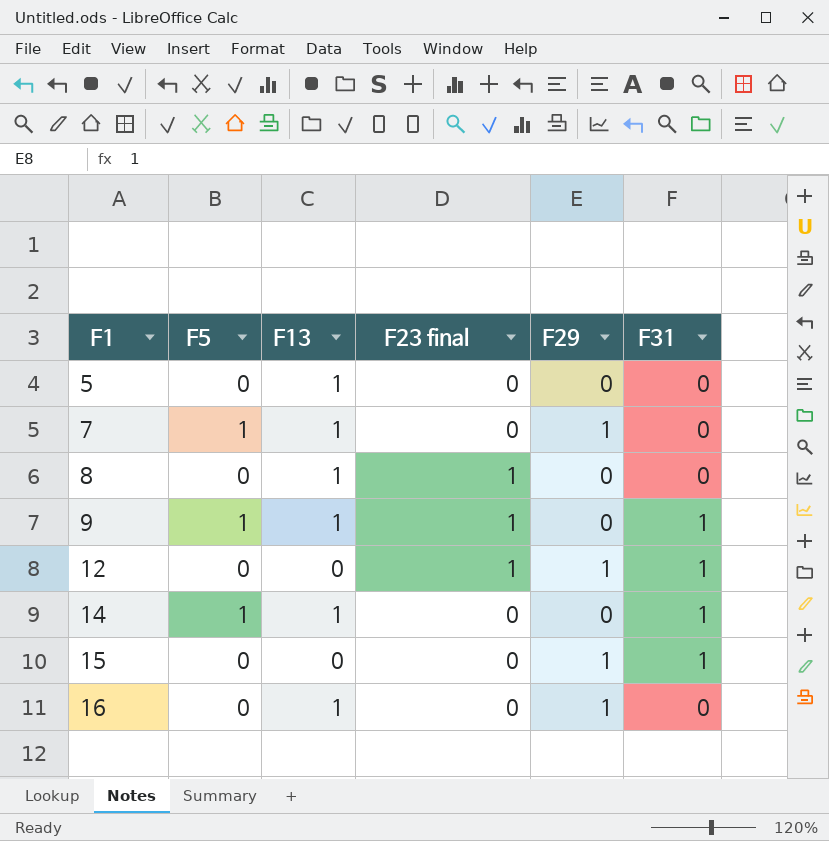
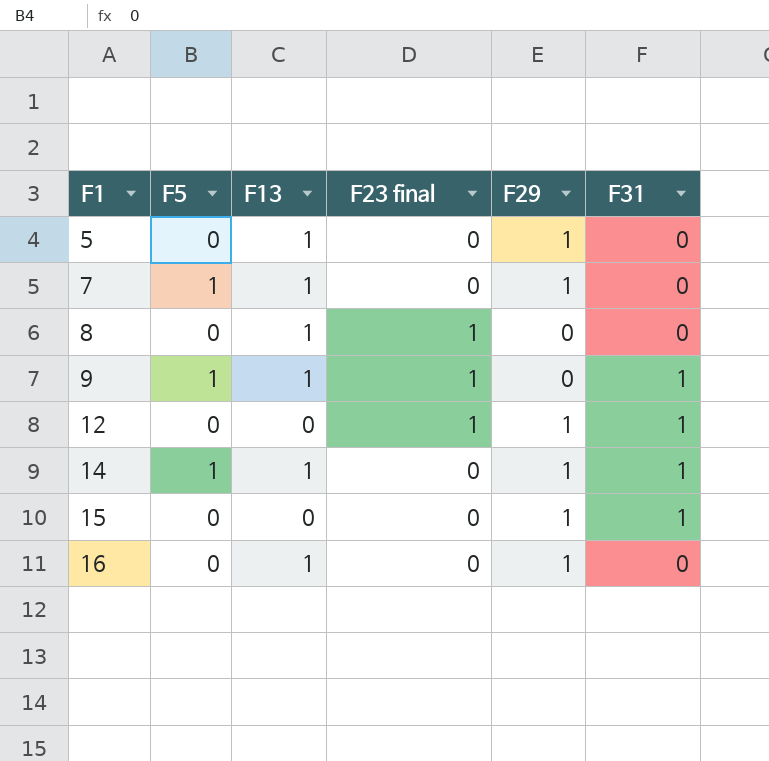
5 | F29: 0 -> 1
14 | F29: 0 -> 1

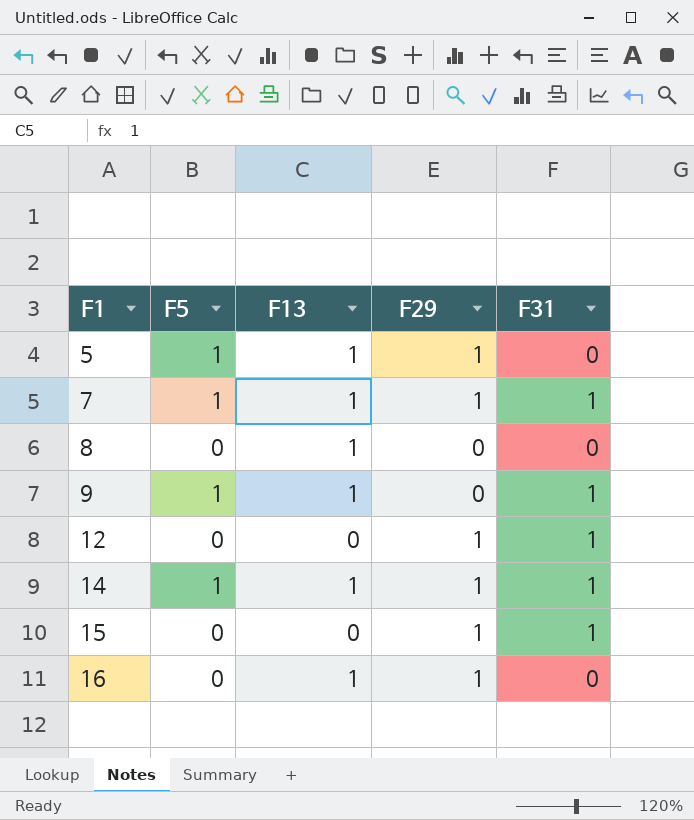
column F23 final | position: 4 -> none
5 | F5: 0 -> 1
7 | F31: 0 -> 1

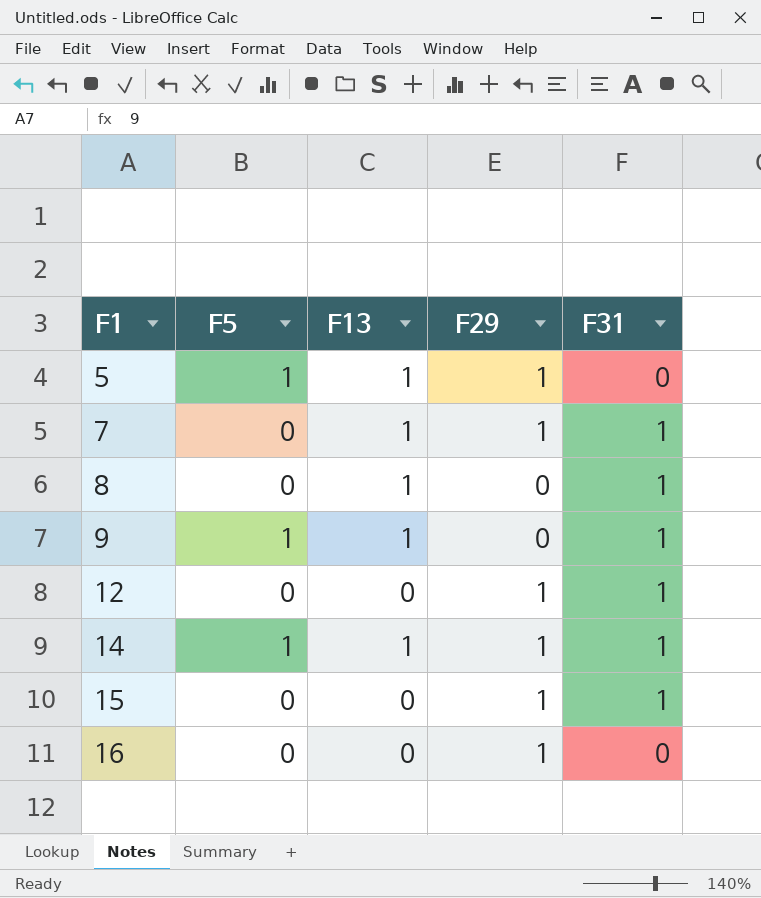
7 | F5: 1 -> 0
8 | F31: 0 -> 1
16 | F13: 1 -> 0

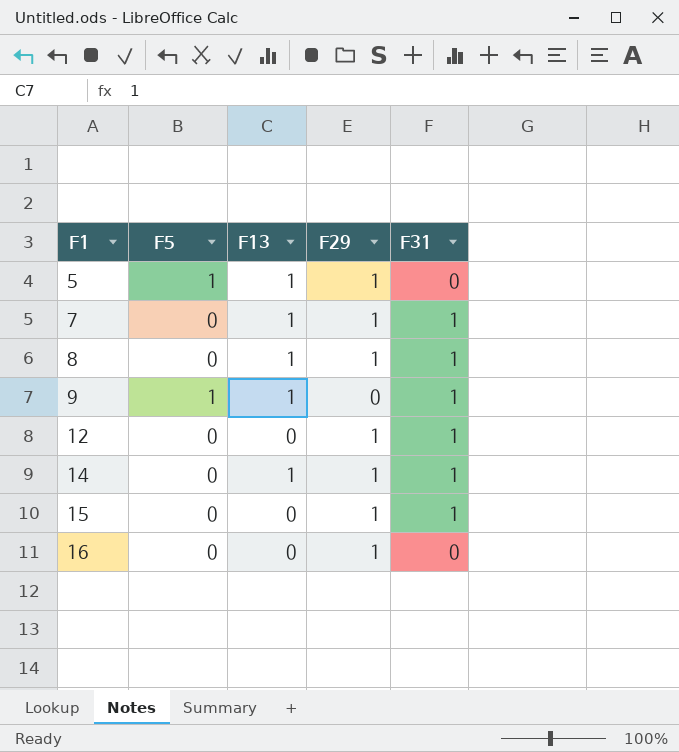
8 | F29: 0 -> 1
14 | F5: 1 -> 0

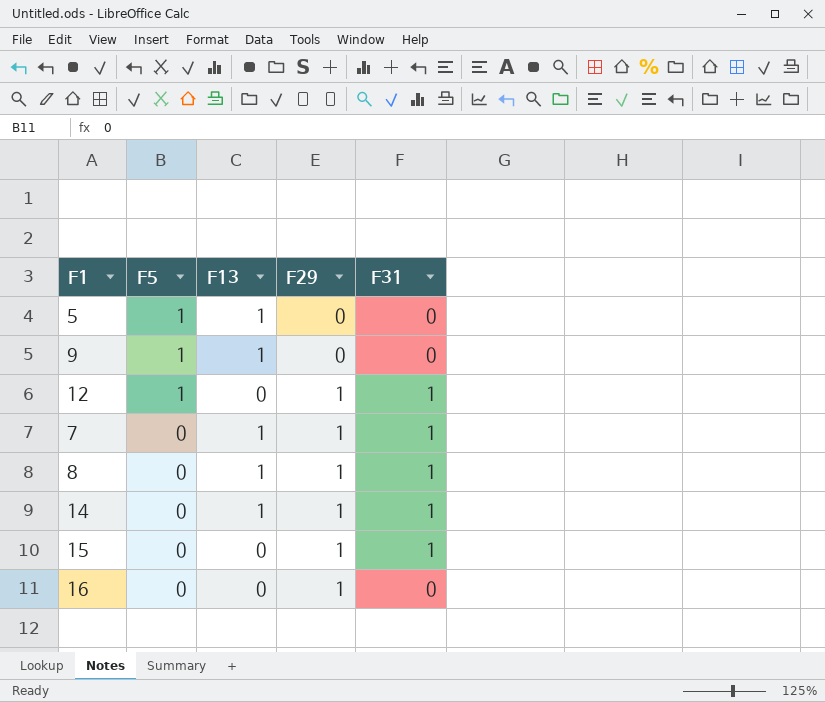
row order: F1 ascending -> F5 descending
5 | F29: 1 -> 0
9 | F31: 1 -> 0
12 | F5: 0 -> 1

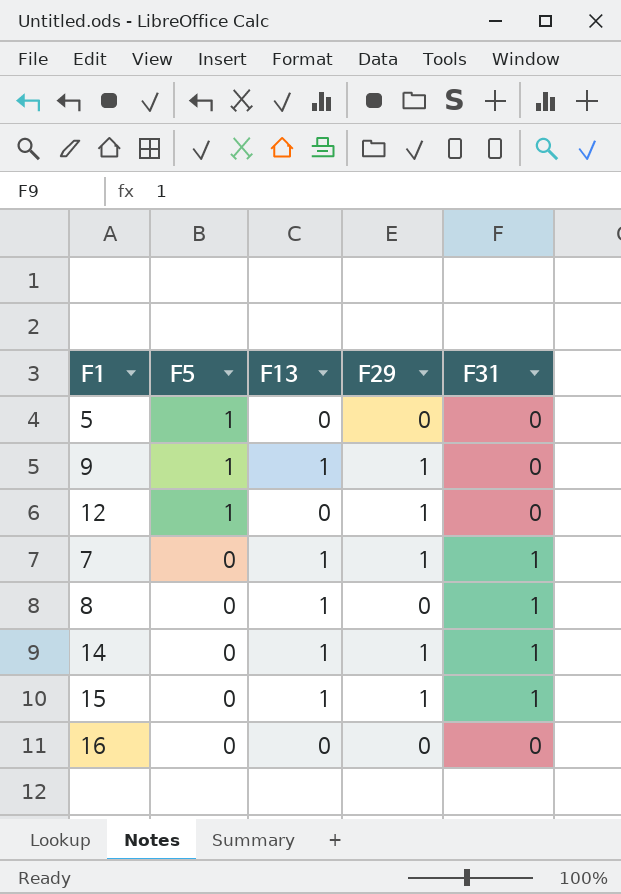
5 | F13: 1 -> 0
9 | F29: 0 -> 1
12 | F31: 1 -> 0
8 | F29: 1 -> 0
15 | F13: 0 -> 1
16 | F29: 1 -> 0

